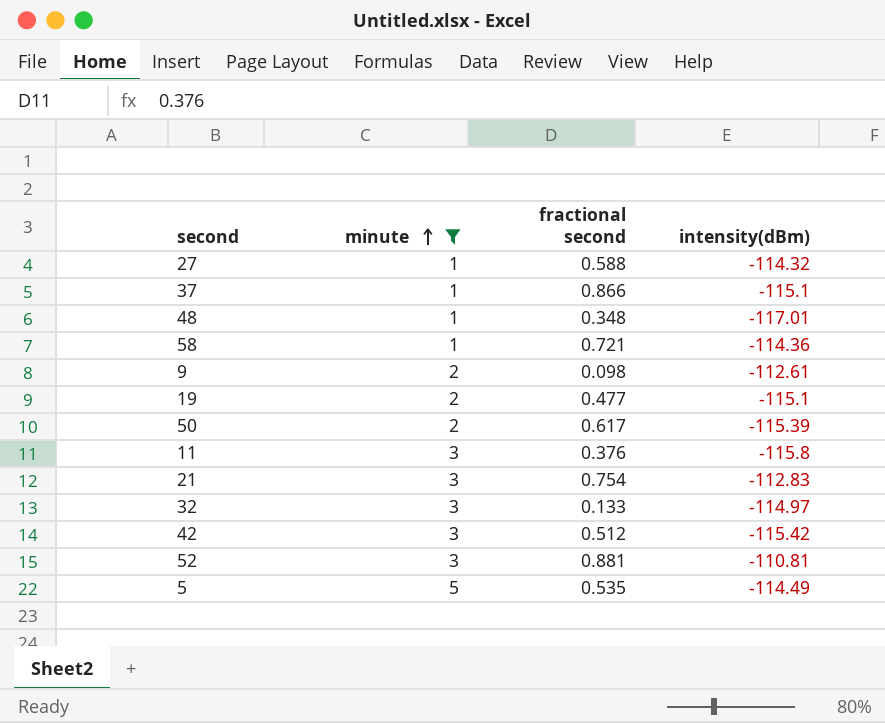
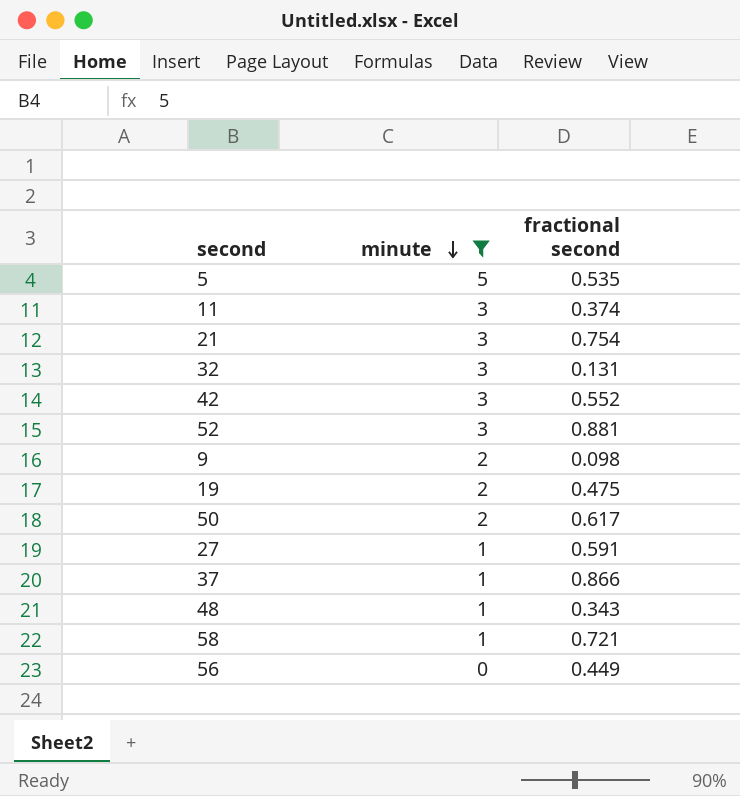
row order: minute ascending -> minute descending
column intensity(dBm) | position: 4 -> none
11 | fractional second: 0.376 -> 0.374
32 | fractional second: 0.133 -> 0.131
42 | fractional second: 0.512 -> 0.552
19 | fractional second: 0.477 -> 0.475
27 | fractional second: 0.588 -> 0.591
48 | fractional second: 0.348 -> 0.343
row 56: none -> 0 | 0.449

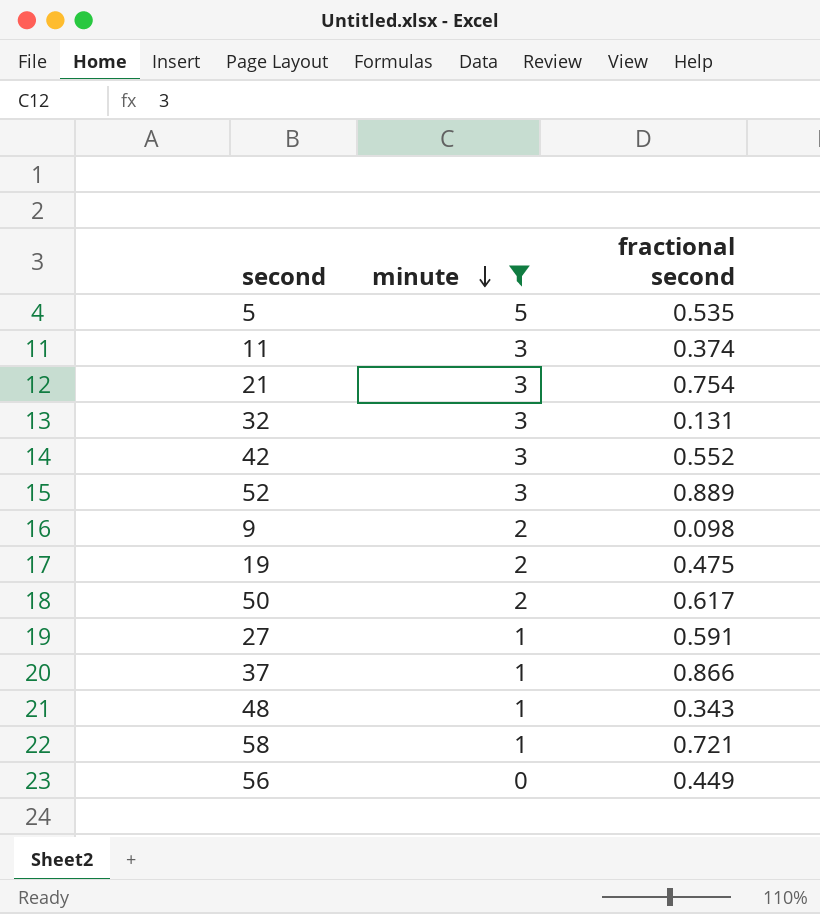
52 | fractional second: 0.881 -> 0.889

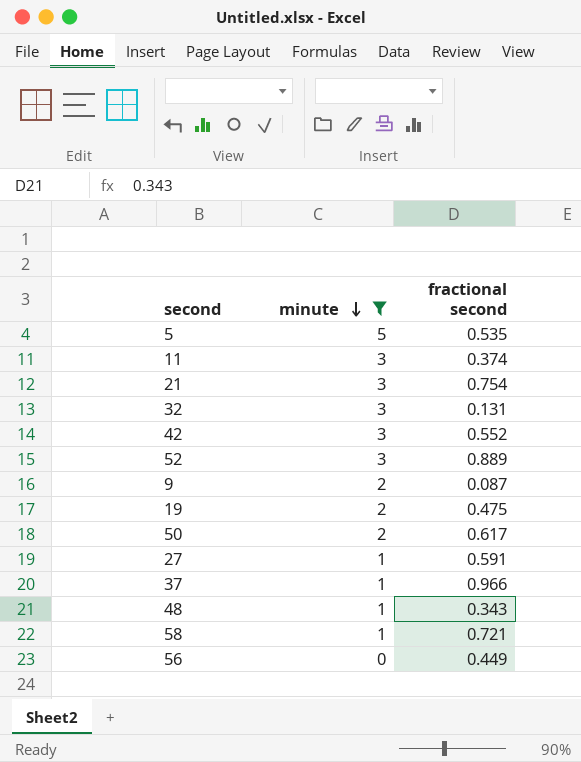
9 | fractional second: 0.098 -> 0.087
37 | fractional second: 0.866 -> 0.966

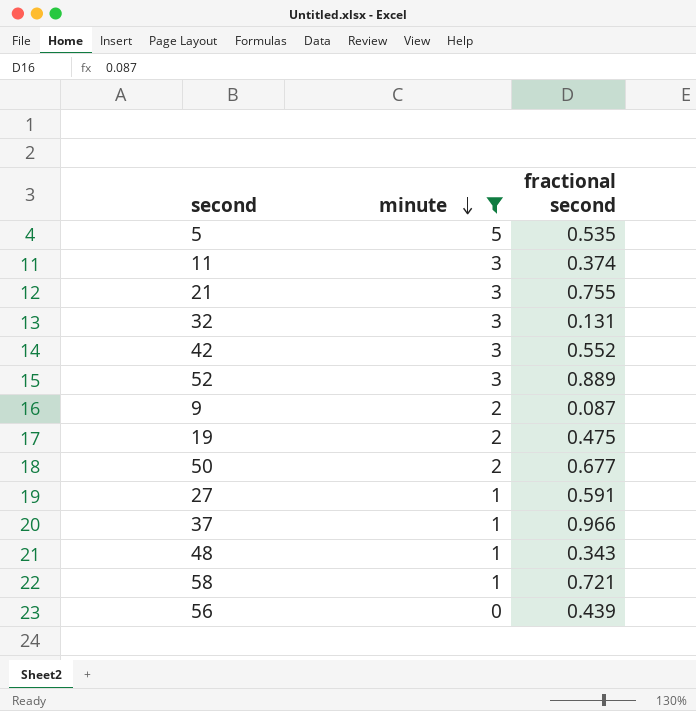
21 | fractional second: 0.754 -> 0.755
50 | fractional second: 0.617 -> 0.677
56 | fractional second: 0.449 -> 0.439

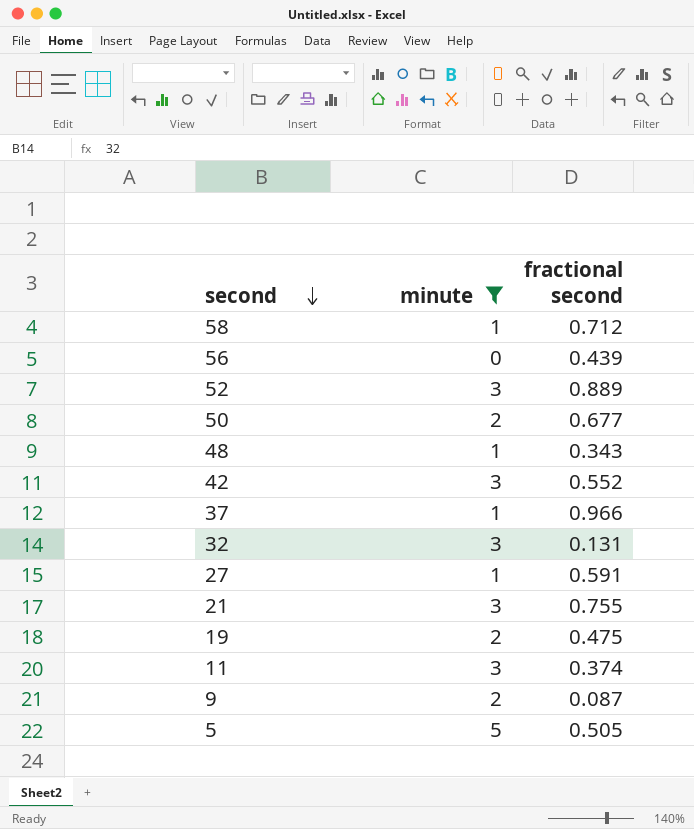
row order: minute descending -> second descending
58 | fractional second: 0.721 -> 0.712
5 | fractional second: 0.535 -> 0.505

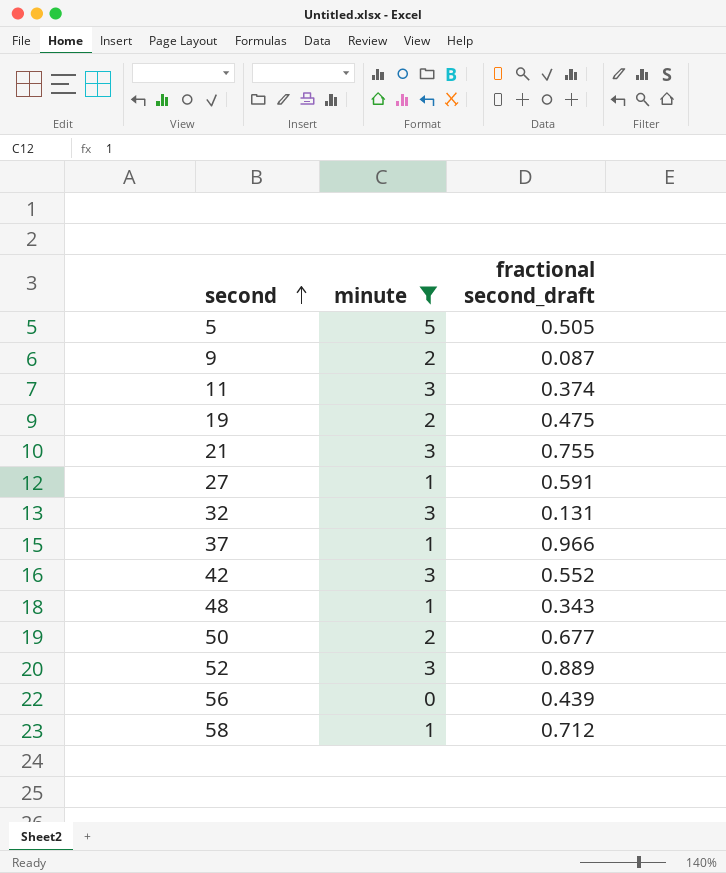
row order: second descending -> second ascending
column name: fractional second -> fractional second_draft

